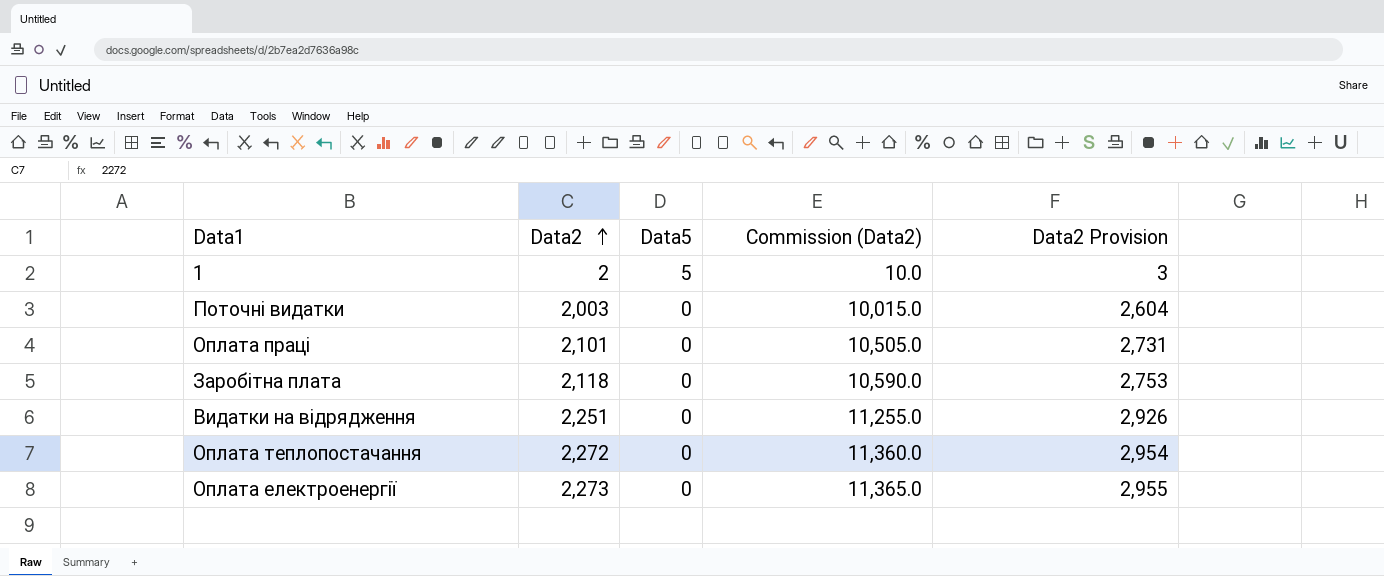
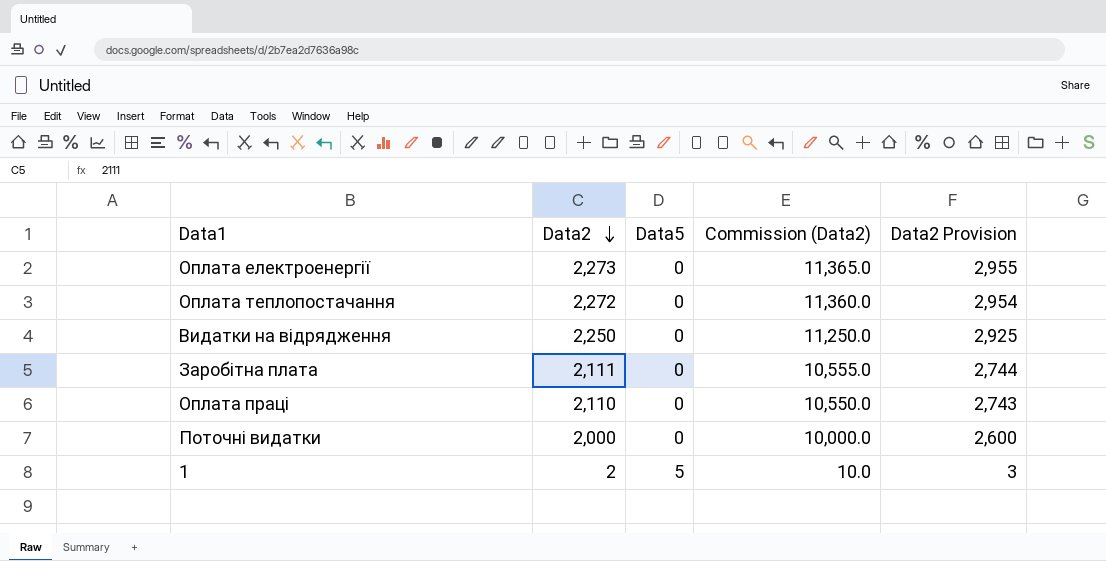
row order: Data2 ascending -> Data2 descending
Видатки на відрядження | Data2: 2,251 -> 2,250
Видатки на відрядження | Commission (Data2): 11,255.0 -> 11,250.0
Видатки на відрядження | Data2 Provision: 2,926 -> 2,925
Заробітна плата | Data2: 2,118 -> 2,111
Заробітна плата | Commission (Data2): 10,590.0 -> 10,555.0
Заробітна плата | Data2 Provision: 2,753 -> 2,744
Оплата праці | Data2: 2,101 -> 2,110
Оплата праці | Commission (Data2): 10,505.0 -> 10,550.0
Оплата праці | Data2 Provision: 2,731 -> 2,743
Поточні видатки | Data2: 2,003 -> 2,000
Поточні видатки | Commission (Data2): 10,015.0 -> 10,000.0
Поточні видатки | Data2 Provision: 2,604 -> 2,600

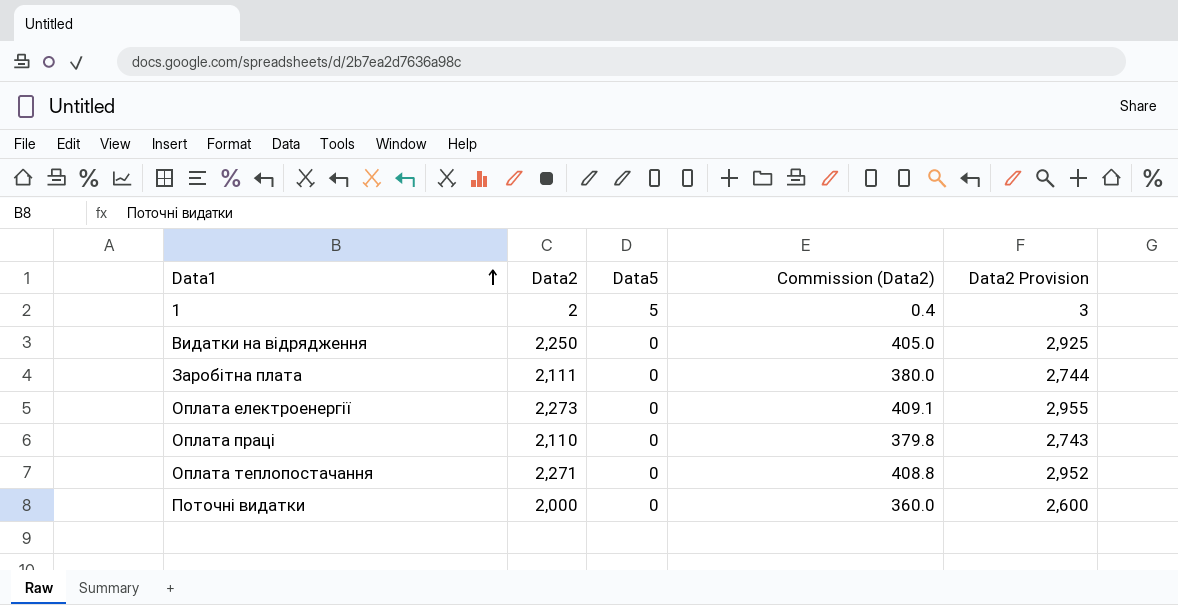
row order: Data2 descending -> Data1 ascending
column Commission (Data2) | formula: [Data2] * 5 -> [Data2] * 0.18
Оплата теплопостачання | Data2: 2,272 -> 2,271
Оплата теплопостачання | Data2 Provision: 2,954 -> 2,952

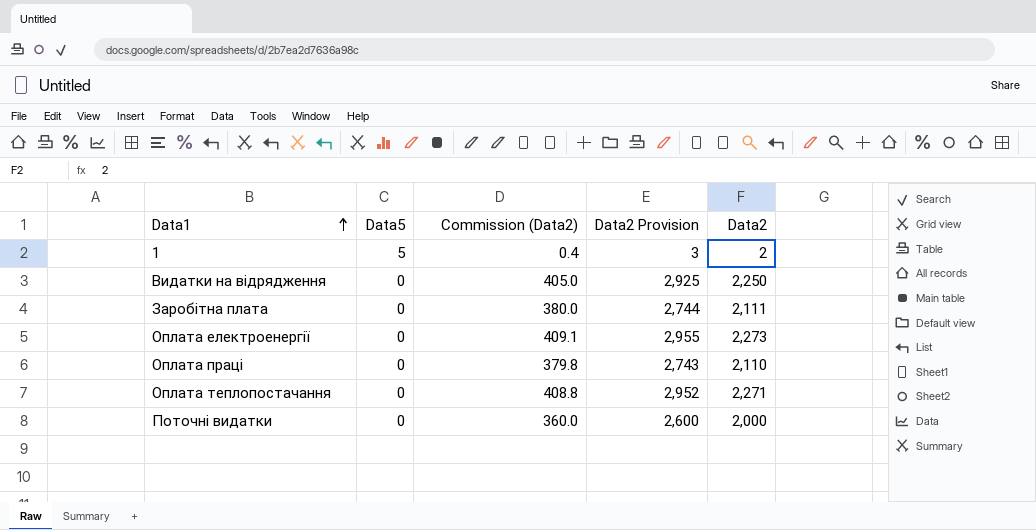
column Data2 | position: 2 -> 5

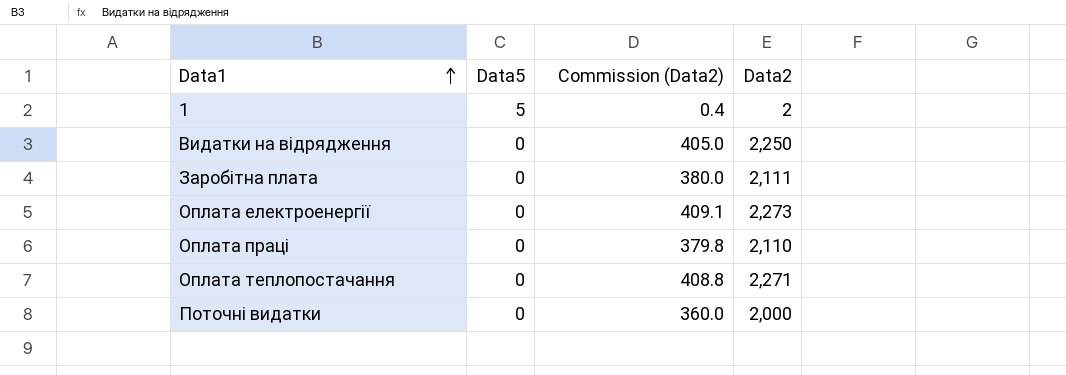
column Data2 Provision | formula: [Data2] * 1.3 -> none

